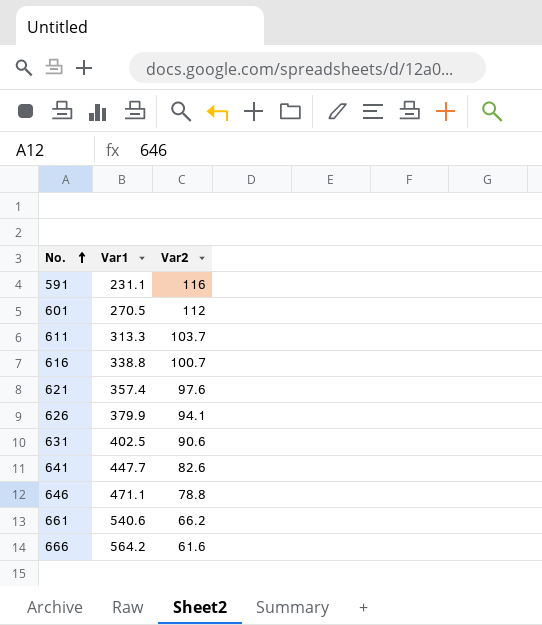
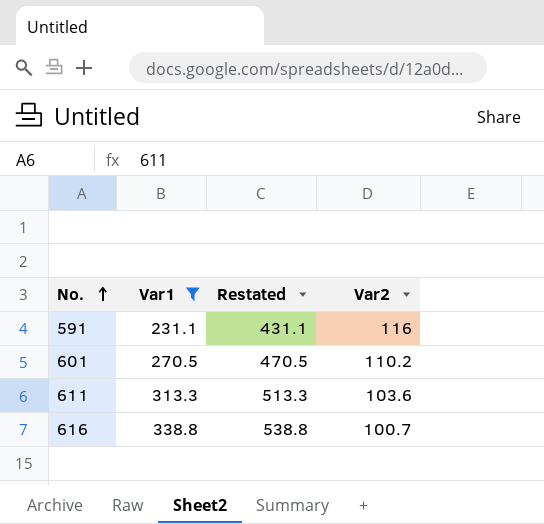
filter: none -> Var1 <= 338.8
column Restated | formula: none -> [Var1] + 200
601 | Var2: 112 -> 110.2
611 | Var2: 103.7 -> 103.6

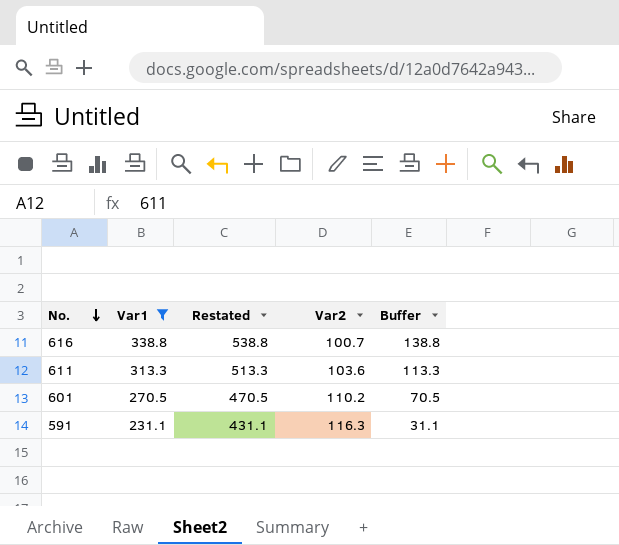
row order: No. ascending -> No. descending
column Buffer | formula: none -> [Var1] - 200
591 | Var2: 116 -> 116.3

